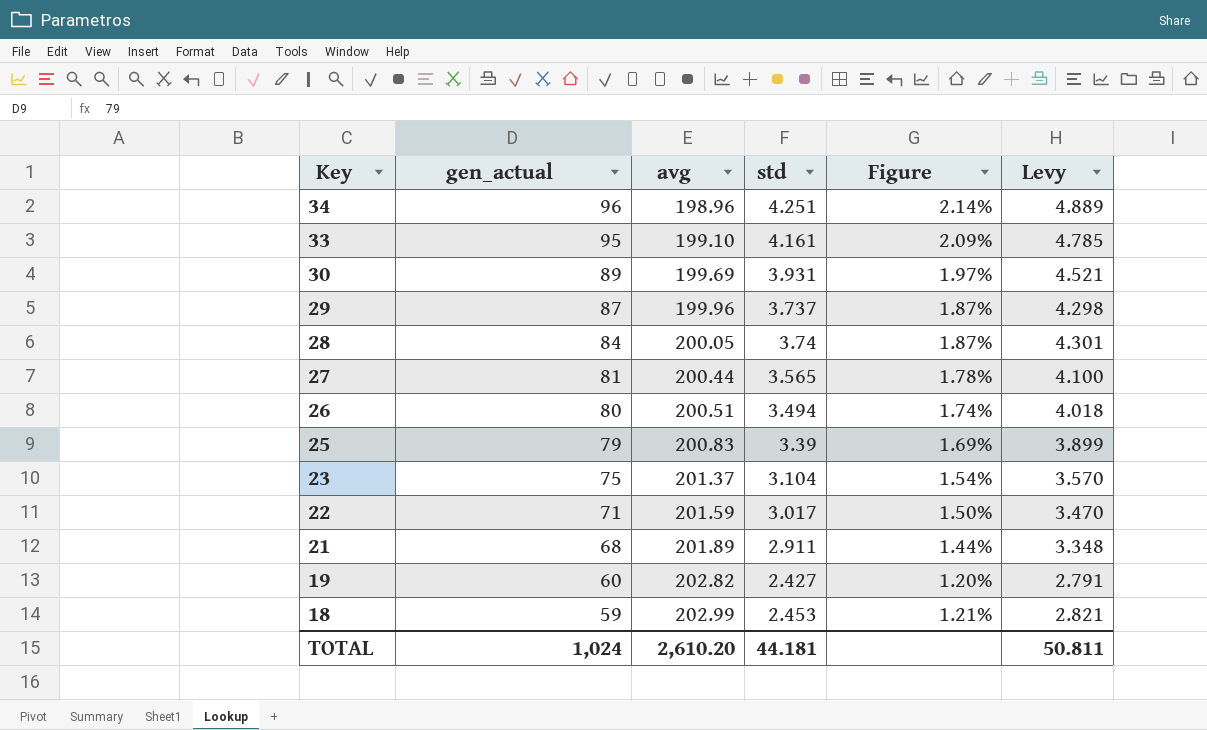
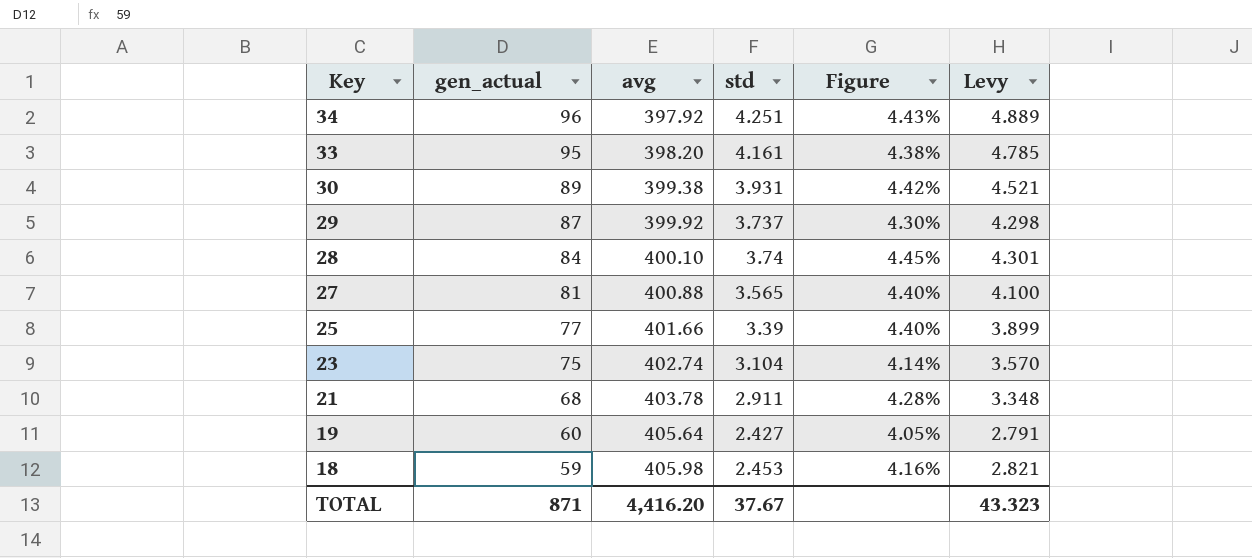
column Figure | formula: [std] / [avg] -> [std] / [gen_actual]
row 26: 80 | 200.51 | 3.494 | 1.74% | 4.018 -> none
row 22: 71 | 201.59 | 3.017 | 1.50% | 3.470 -> none
34 | avg: 198.96 -> 397.92
33 | avg: 199.10 -> 398.20
30 | avg: 199.69 -> 399.38
29 | avg: 199.96 -> 399.92
28 | avg: 200.05 -> 400.10
27 | avg: 200.44 -> 400.88
25 | gen_actual: 79 -> 77
25 | avg: 200.83 -> 401.66
23 | avg: 201.37 -> 402.74
21 | avg: 201.89 -> 403.78
19 | avg: 202.82 -> 405.64
18 | avg: 202.99 -> 405.98
TOTAL | gen_actual: 1,024 -> 871
TOTAL | avg: 2,610.20 -> 4,416.20
TOTAL | std: 44.181 -> 37.67
TOTAL | Levy: 50.811 -> 43.323

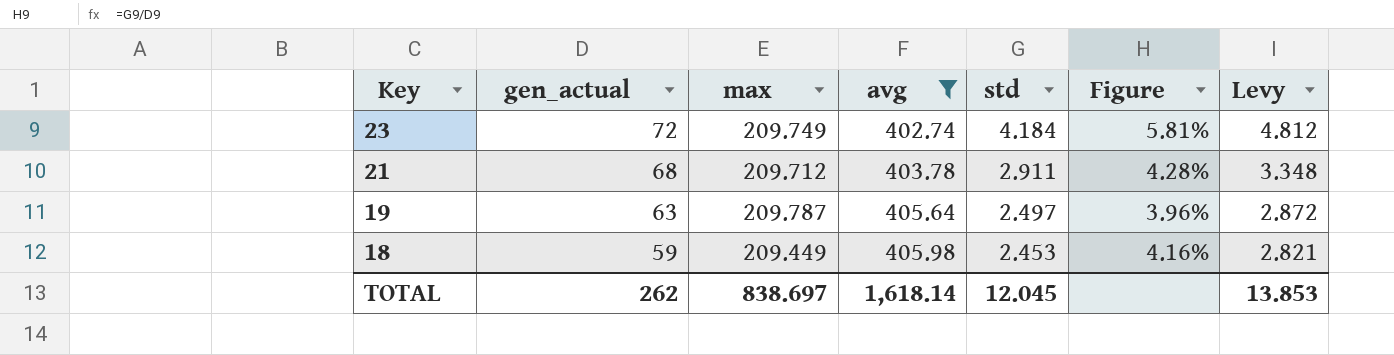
filter: none -> avg >= 402.74
column max | position: none -> 3
23 | gen_actual: 75 -> 72
23 | std: 3.104 -> 4.184
23 | Figure: 4.14% -> 5.81%
23 | Levy: 3.570 -> 4.812
19 | gen_actual: 60 -> 63
19 | std: 2.427 -> 2.497
19 | Figure: 4.05% -> 3.96%
19 | Levy: 2.791 -> 2.872
TOTAL | gen_actual: 871 -> 262
TOTAL | avg: 4,416.20 -> 1,618.14
TOTAL | std: 37.67 -> 12.045
TOTAL | Levy: 43.323 -> 13.853

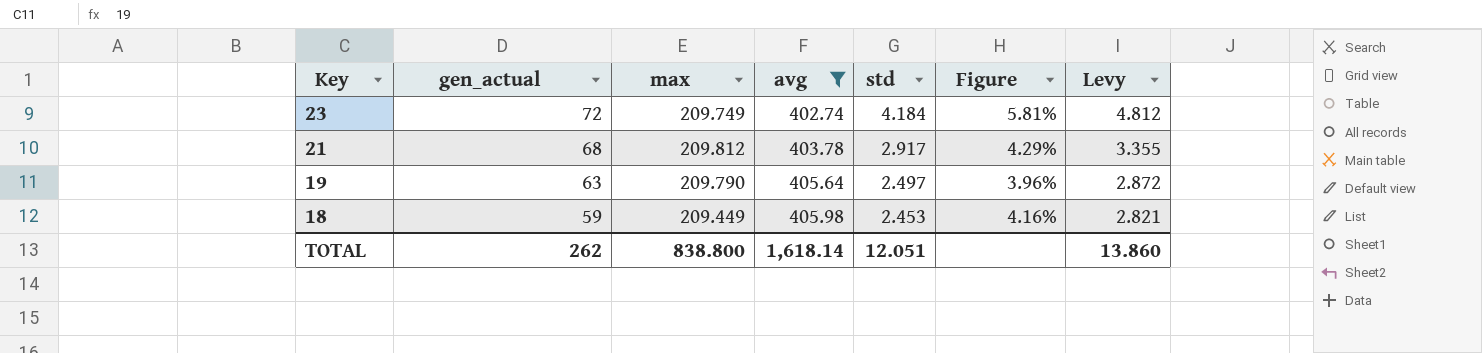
21 | max: 209.712 -> 209.812
21 | std: 2.911 -> 2.917
21 | Figure: 4.28% -> 4.29%
21 | Levy: 3.348 -> 3.355
19 | max: 209.787 -> 209.790
TOTAL | max: 838.697 -> 838.800
TOTAL | std: 12.045 -> 12.051
TOTAL | Levy: 13.853 -> 13.860

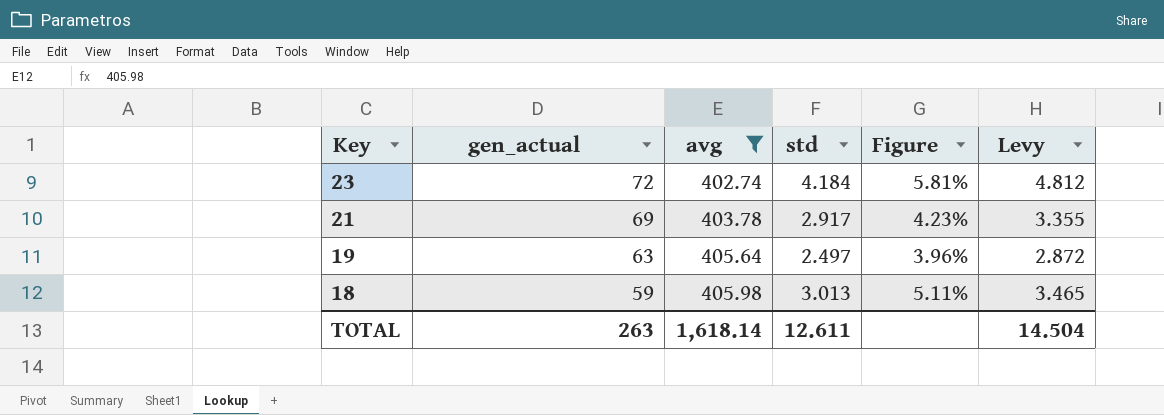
column max | position: 3 -> none
21 | gen_actual: 68 -> 69
21 | Figure: 4.29% -> 4.23%
18 | std: 2.453 -> 3.013
18 | Figure: 4.16% -> 5.11%
18 | Levy: 2.821 -> 3.465
TOTAL | gen_actual: 262 -> 263
TOTAL | std: 12.051 -> 12.611
TOTAL | Levy: 13.860 -> 14.504

